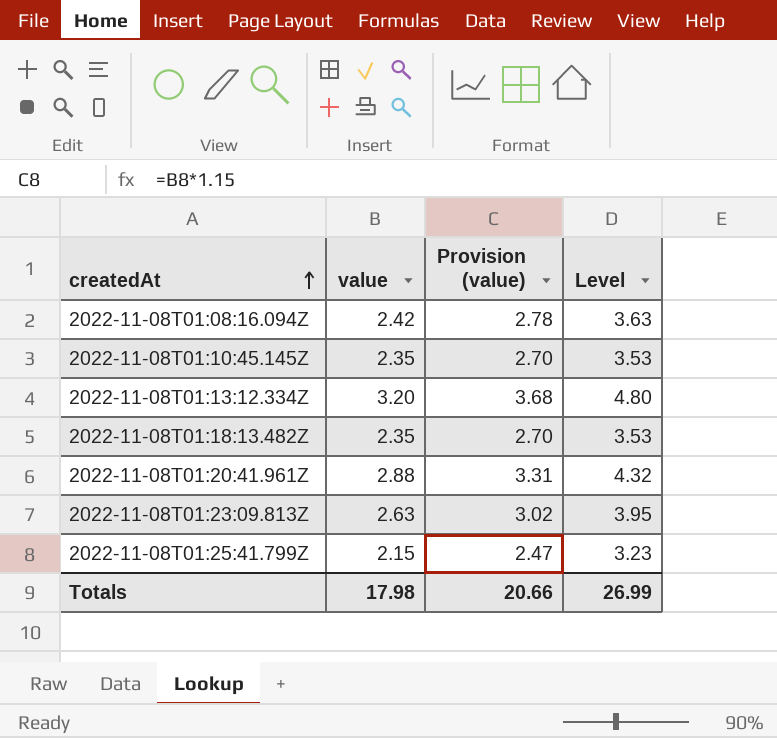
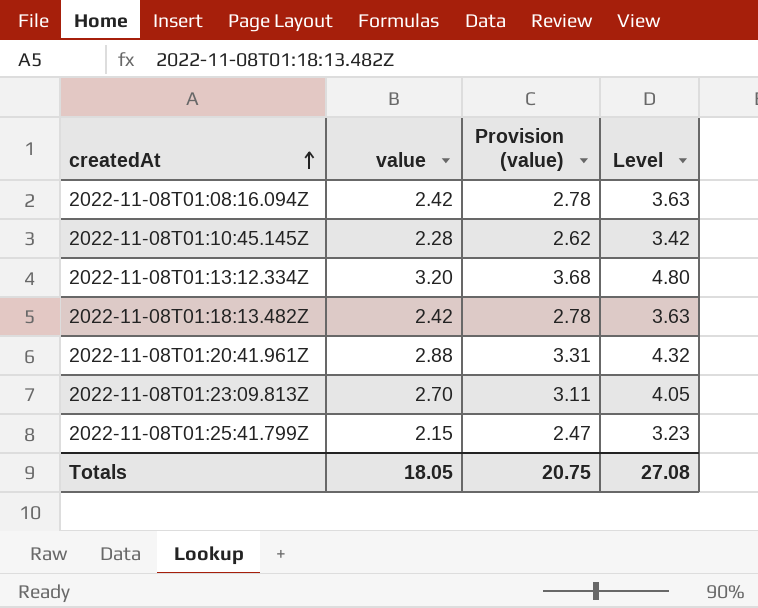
2022-11-08T01:10:45.145Z | value: 2.35 -> 2.28
2022-11-08T01:10:45.145Z | Provision (value): 2.70 -> 2.62
2022-11-08T01:10:45.145Z | Level: 3.53 -> 3.42
2022-11-08T01:18:13.482Z | value: 2.35 -> 2.42
2022-11-08T01:18:13.482Z | Provision (value): 2.70 -> 2.78
2022-11-08T01:18:13.482Z | Level: 3.53 -> 3.63
2022-11-08T01:23:09.813Z | value: 2.63 -> 2.70
2022-11-08T01:23:09.813Z | Provision (value): 3.02 -> 3.11
2022-11-08T01:23:09.813Z | Level: 3.95 -> 4.05
Totals | value: 17.98 -> 18.05
Totals | Provision (value): 20.66 -> 20.75
Totals | Level: 26.99 -> 27.08

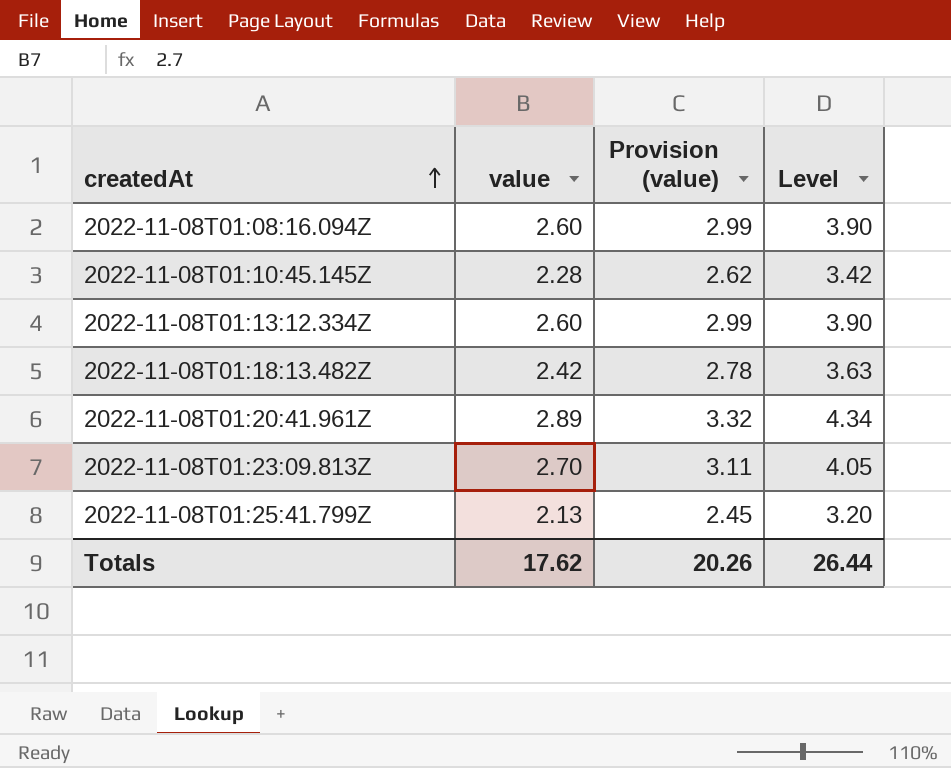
2022-11-08T01:08:16.094Z | value: 2.42 -> 2.60
2022-11-08T01:08:16.094Z | Provision (value): 2.78 -> 2.99
2022-11-08T01:08:16.094Z | Level: 3.63 -> 3.90
2022-11-08T01:13:12.334Z | value: 3.20 -> 2.60
2022-11-08T01:13:12.334Z | Provision (value): 3.68 -> 2.99
2022-11-08T01:13:12.334Z | Level: 4.80 -> 3.90
2022-11-08T01:20:41.961Z | value: 2.88 -> 2.89
2022-11-08T01:20:41.961Z | Provision (value): 3.31 -> 3.32
2022-11-08T01:20:41.961Z | Level: 4.32 -> 4.34
2022-11-08T01:25:41.799Z | value: 2.15 -> 2.13
2022-11-08T01:25:41.799Z | Provision (value): 2.47 -> 2.45
2022-11-08T01:25:41.799Z | Level: 3.23 -> 3.20
Totals | value: 18.05 -> 17.62
Totals | Provision (value): 20.75 -> 20.26
Totals | Level: 27.08 -> 26.44

